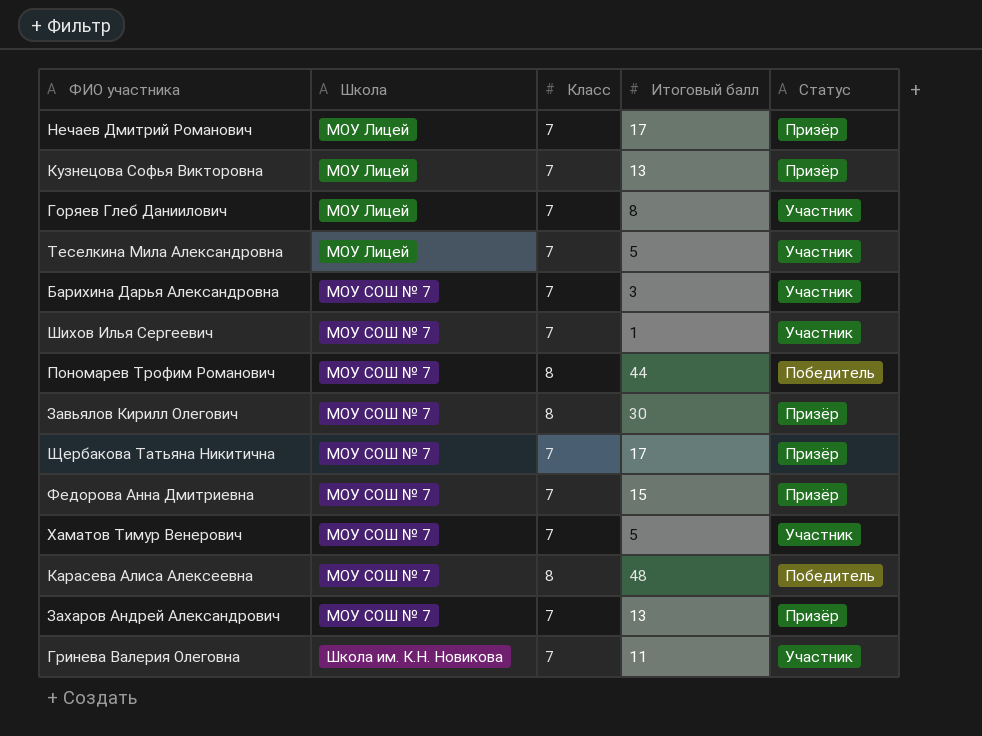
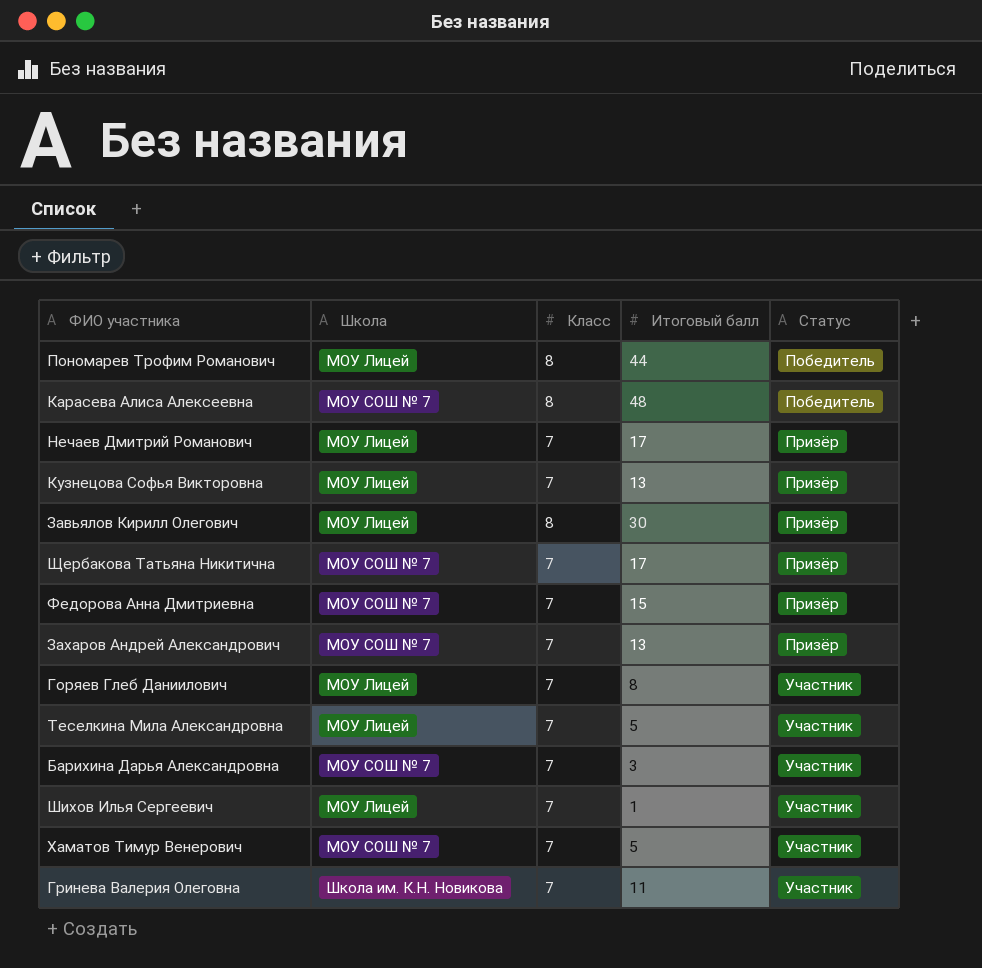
row order: Школа ascending -> Статус ascending
Пономарев Трофим Романович | Школа: МОУ СОШ № 7 -> МОУ Лицей
Завьялов Кирилл Олегович | Школа: МОУ СОШ № 7 -> МОУ Лицей
Шихов Илья Сергеевич | Школа: МОУ СОШ № 7 -> МОУ Лицей

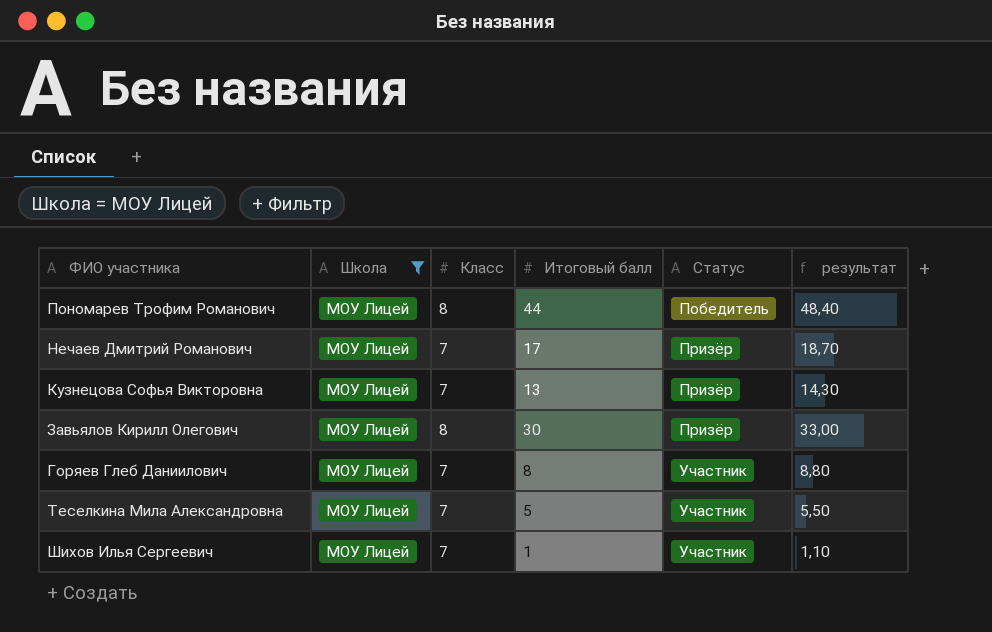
filter: none -> Школа = МОУ Лицей
column результат | formula: none -> [Итоговый балл] * 1,1

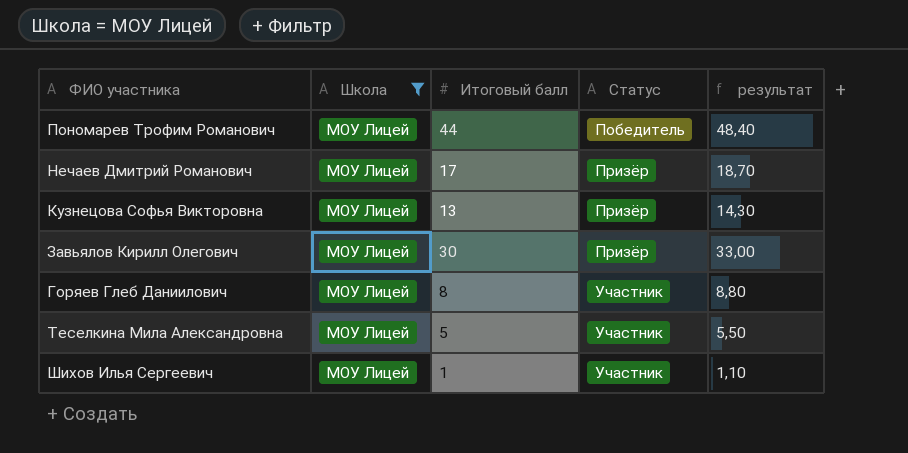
column Класс | position: 3 -> none

